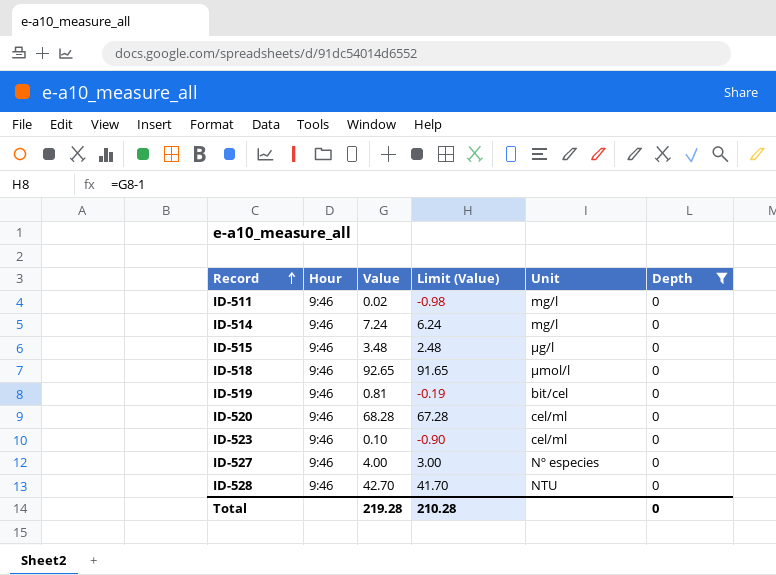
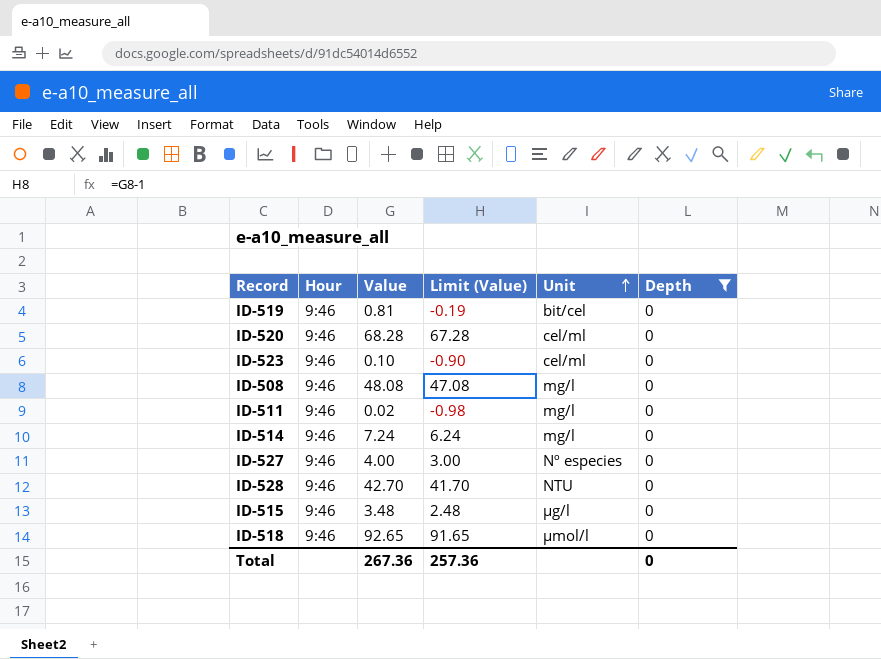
row order: Record ascending -> Unit ascending
row ID-508: none -> 9:46 | 48.08 | 47.08 | mg/l | 0
Total | Value: 219.28 -> 267.36
Total | Limit (Value): 210.28 -> 257.36

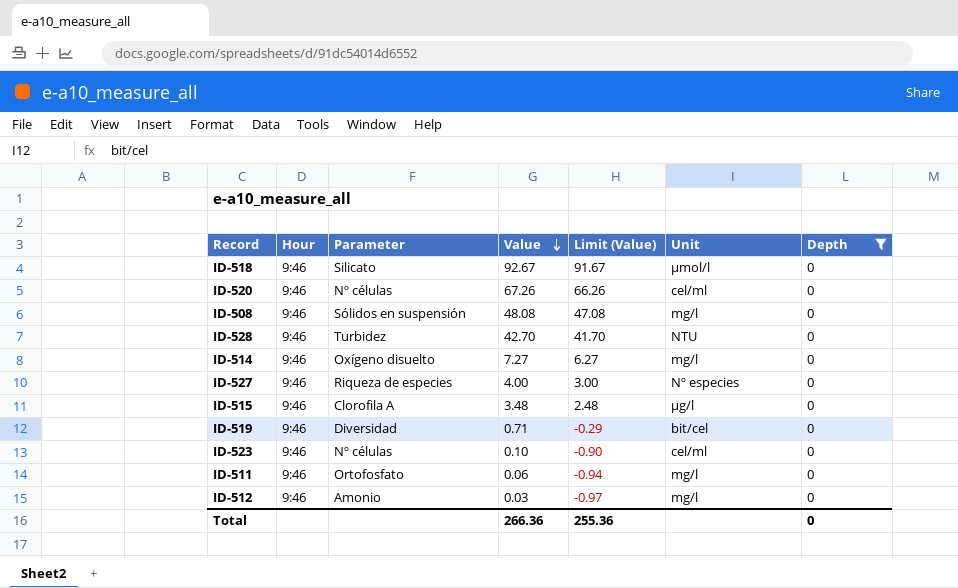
row order: Unit ascending -> Value descending
column Parameter | position: none -> 3
ID-518 | Value: 92.65 -> 92.67
ID-518 | Limit (Value): 91.65 -> 91.67
ID-520 | Value: 68.28 -> 67.26
ID-520 | Limit (Value): 67.28 -> 66.26
ID-514 | Value: 7.24 -> 7.27
ID-514 | Limit (Value): 6.24 -> 6.27
ID-519 | Value: 0.81 -> 0.71
ID-519 | Limit (Value): -0.19 -> -0.29
ID-511 | Value: 0.02 -> 0.06
ID-511 | Limit (Value): -0.98 -> -0.94
row ID-512: none -> 9:46 | Amonio | 0.03 | -0.97 | mg/l | 0
Total | Value: 267.36 -> 266.36
Total | Limit (Value): 257.36 -> 255.36

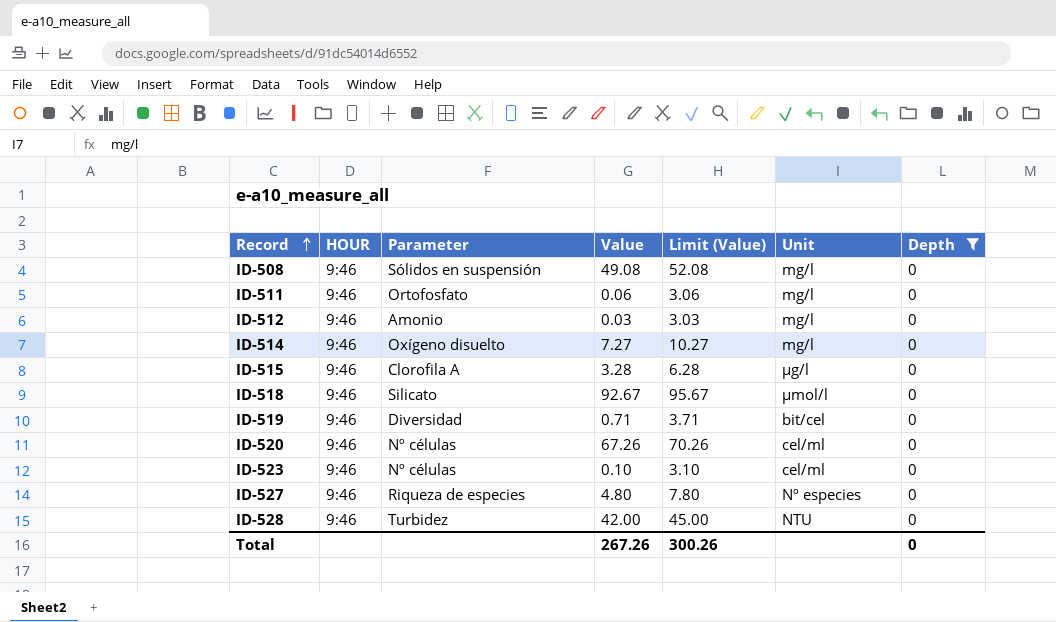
row order: Value descending -> Record ascending
column name: Hour -> HOUR
column Limit (Value) | formula: [Value] - 1 -> [Value] + 3
ID-508 | Value: 48.08 -> 49.08
ID-515 | Value: 3.48 -> 3.28
ID-527 | Value: 4.00 -> 4.80
ID-528 | Value: 42.70 -> 42.00
Total | Value: 266.36 -> 267.26
Total | Limit (Value): 255.36 -> 300.26

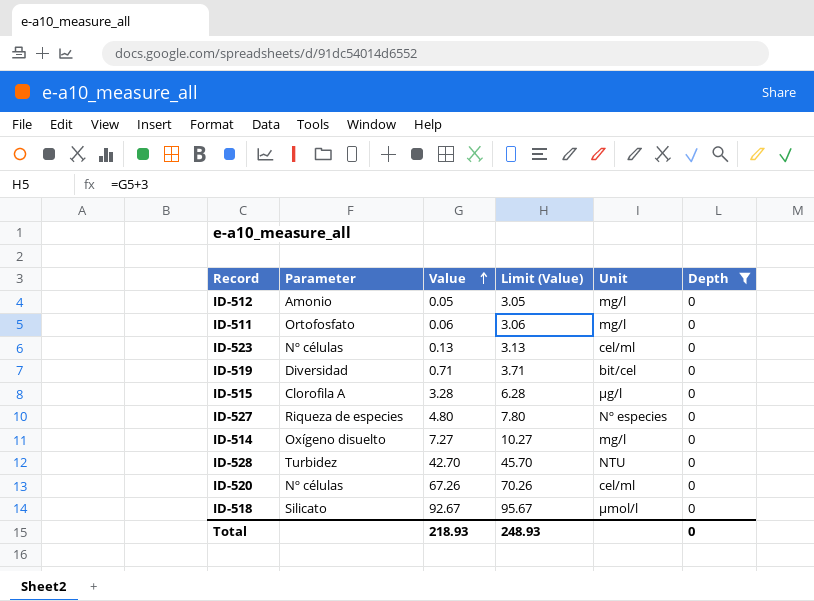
row order: Record ascending -> Value ascending
column HOUR | position: 2 -> none
row ID-508: 9:46 | Sólidos en suspensión | 49.08 | 52.08 | mg/l | 0 -> none
ID-512 | Value: 0.03 -> 0.05
ID-512 | Limit (Value): 3.03 -> 3.05
ID-523 | Value: 0.10 -> 0.13
ID-523 | Limit (Value): 3.10 -> 3.13
ID-528 | Value: 42.00 -> 42.70
ID-528 | Limit (Value): 45.00 -> 45.70
Total | Value: 267.26 -> 218.93
Total | Limit (Value): 300.26 -> 248.93

